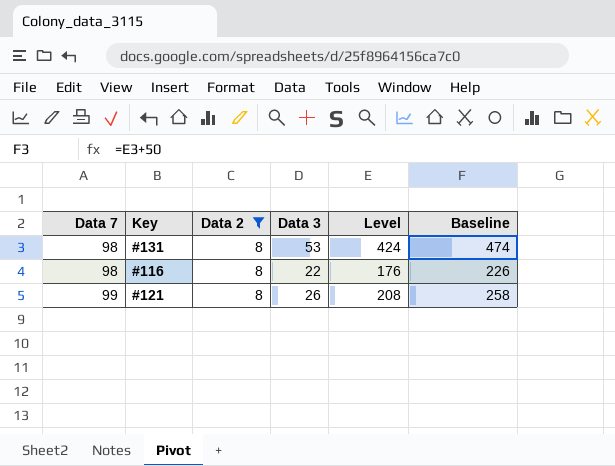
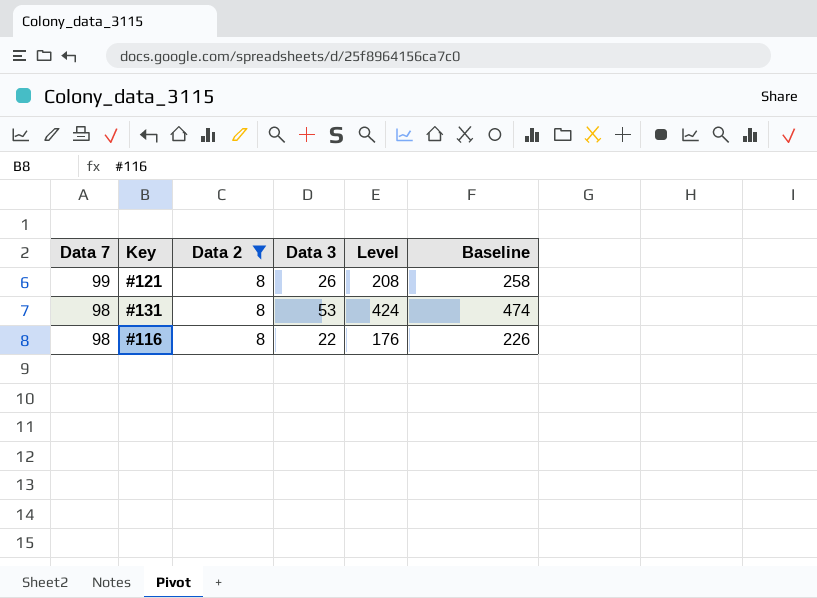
row order: Data 7 ascending -> Data 7 descending

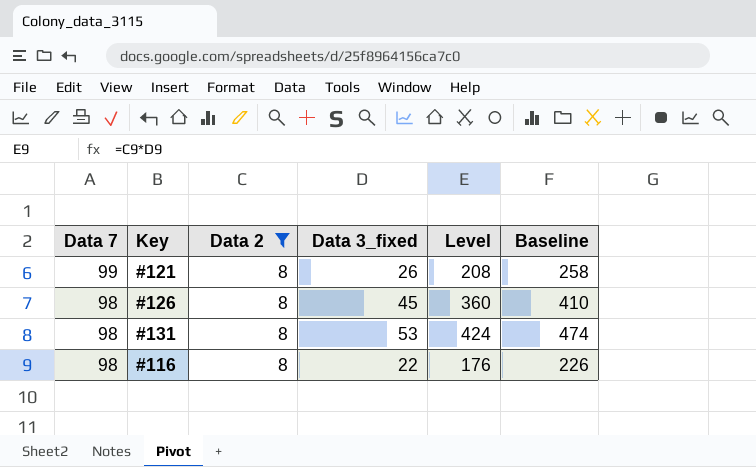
column name: Data 3 -> Data 3_fixed
row #126: none -> 98 | 8 | 45 | 360 | 410

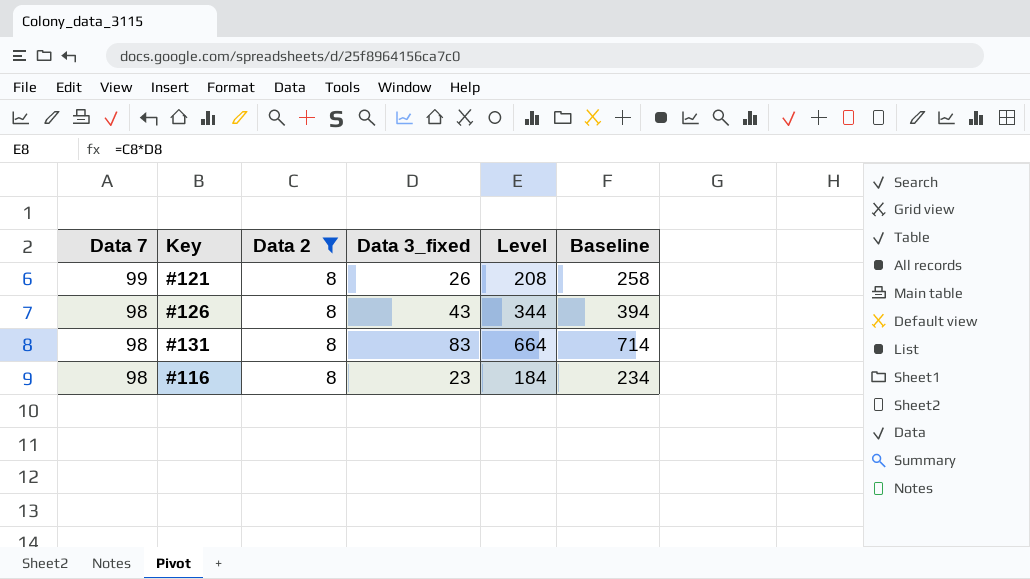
#126 | Data 3_fixed: 45 -> 43
#126 | Level: 360 -> 344
#126 | Baseline: 410 -> 394
#131 | Data 3_fixed: 53 -> 83
#131 | Level: 424 -> 664
#131 | Baseline: 474 -> 714
#116 | Data 3_fixed: 22 -> 23
#116 | Level: 176 -> 184
#116 | Baseline: 226 -> 234

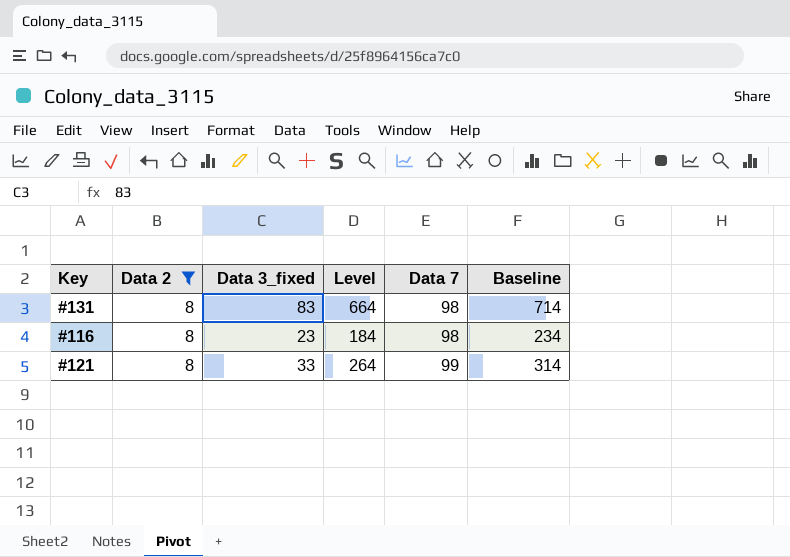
row order: Data 7 descending -> Data 7 ascending
column Data 7 | position: 1 -> 5
row #126: 98 | 8 | 43 | 344 | 394 -> none
#121 | Data 3_fixed: 26 -> 33
#121 | Level: 208 -> 264
#121 | Baseline: 258 -> 314

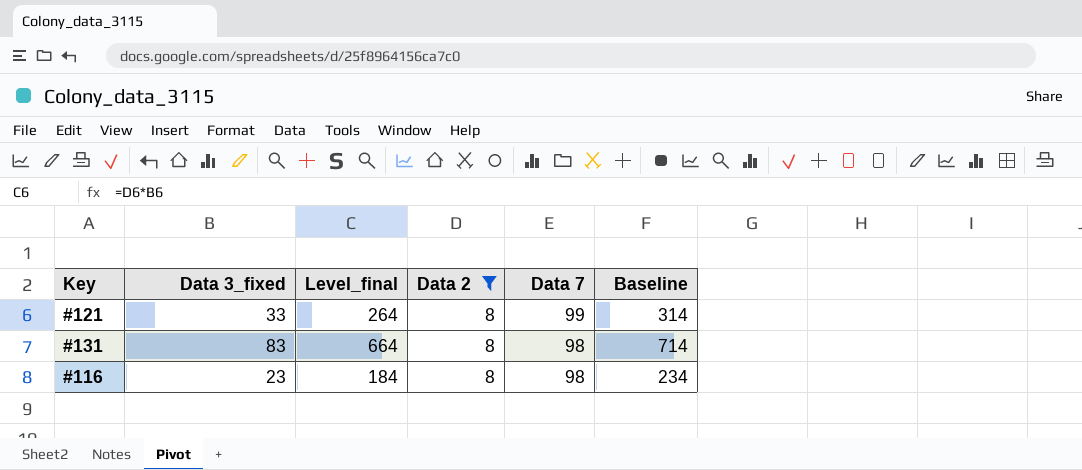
row order: Data 7 ascending -> Data 7 descending
column name: Level -> Level_final
column Data 2 | position: 2 -> 4

